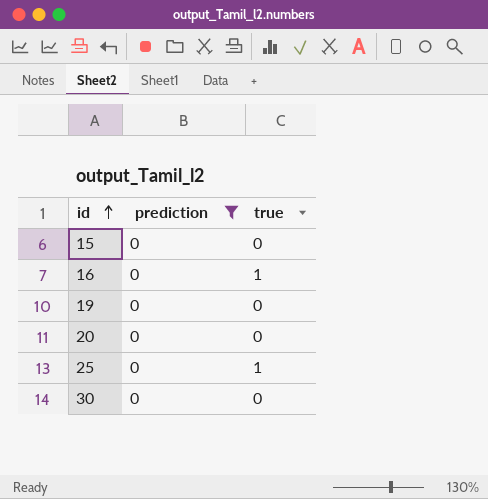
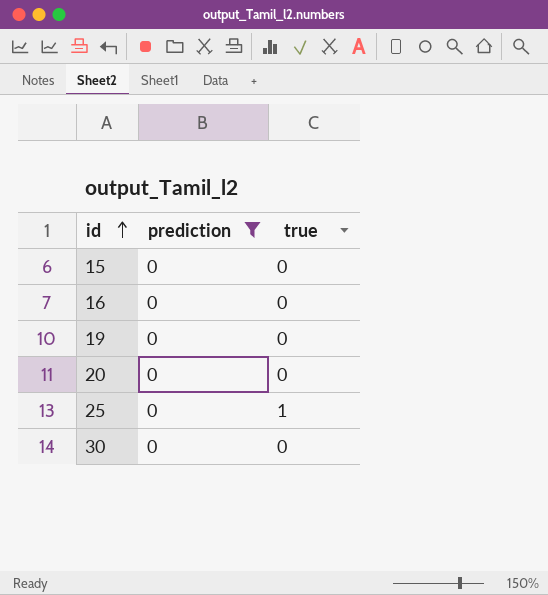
16 | true: 1 -> 0

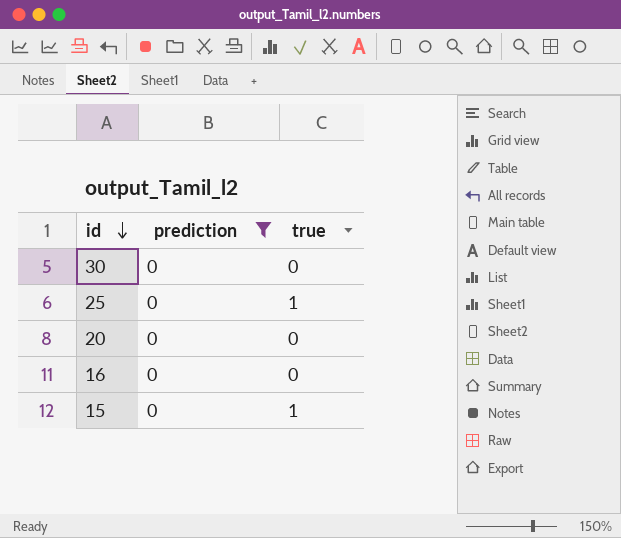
row order: id ascending -> id descending
row 19: 0 | 0 -> none
15 | true: 0 -> 1

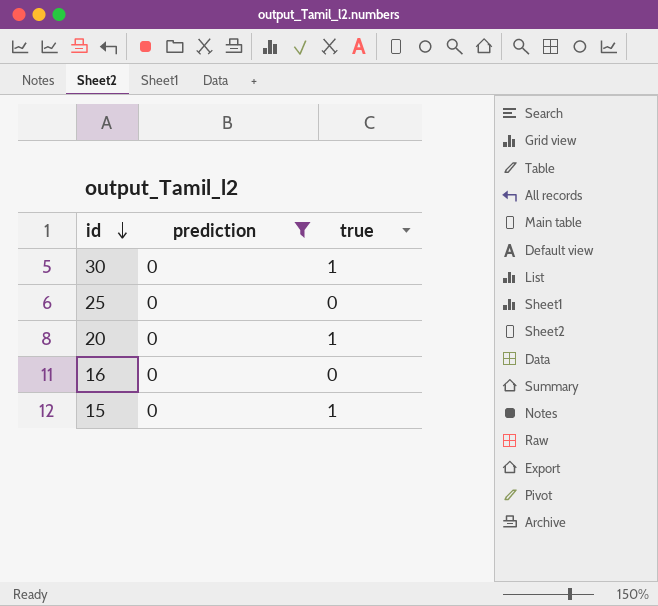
30 | true: 0 -> 1
25 | true: 1 -> 0
20 | true: 0 -> 1

